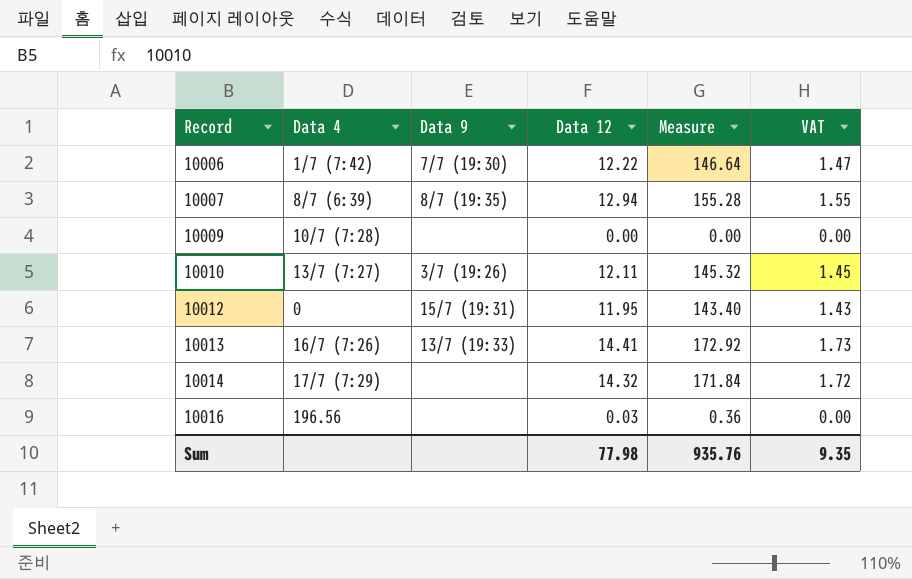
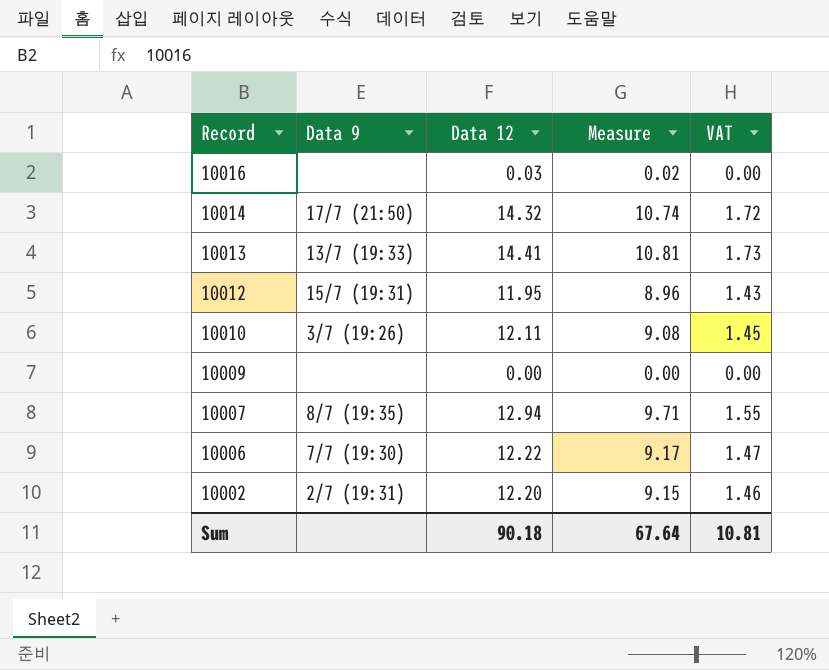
row order: Record ascending -> Record descending
column Data 4 | position: 2 -> none
column Measure | formula: [Data 12] * 12 -> [Data 12] * 0.75
10014 | Data 9: none -> 17/7 (21:50)
row 10002: none -> 2/7 (19:31) | 12.20 | 9.15 | 1.46
Sum | Data 12: 77.98 -> 90.18
Sum | Measure: 935.76 -> 67.64
Sum | VAT: 9.35 -> 10.81

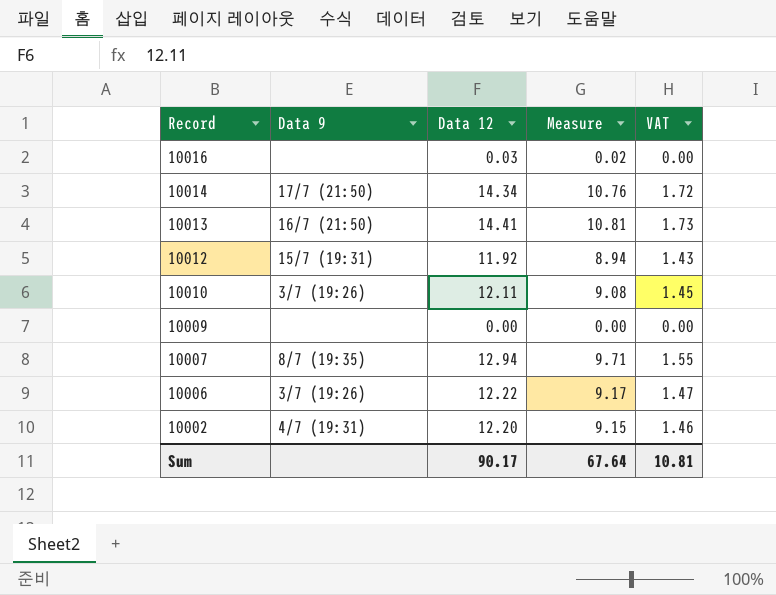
10014 | Data 12: 14.32 -> 14.34
10014 | Measure: 10.74 -> 10.76
10013 | Data 9: 13/7 (19:33) -> 16/7 (21:50)
10012 | Data 12: 11.95 -> 11.92
10012 | Measure: 8.96 -> 8.94
10006 | Data 9: 7/7 (19:30) -> 3/7 (19:26)
10002 | Data 9: 2/7 (19:31) -> 4/7 (19:31)
Sum | Data 12: 90.18 -> 90.17

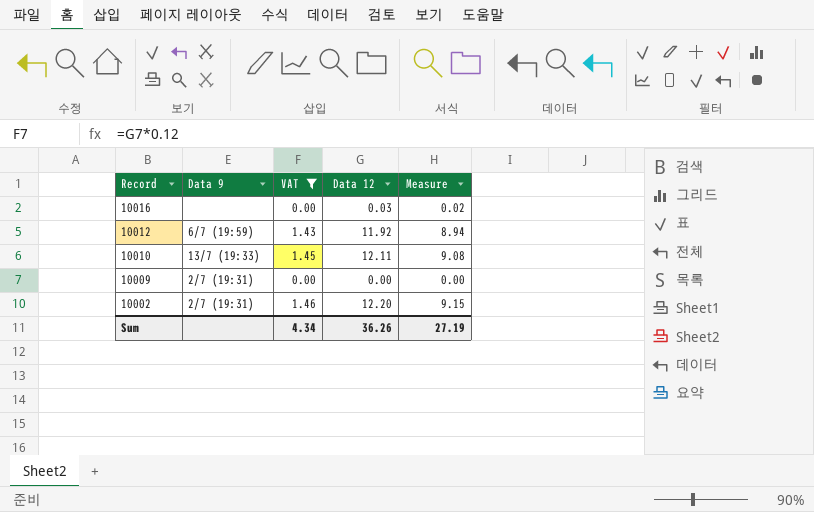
filter: none -> VAT <= 1.46
column VAT | position: 5 -> 3
10012 | Data 9: 15/7 (19:31) -> 6/7 (19:59)
10010 | Data 9: 3/7 (19:26) -> 13/7 (19:33)
10009 | Data 9: none -> 2/7 (19:31)
10002 | Data 9: 4/7 (19:31) -> 2/7 (19:31)
Sum | VAT: 10.81 -> 4.34
Sum | Data 12: 90.17 -> 36.26
Sum | Measure: 67.64 -> 27.19

